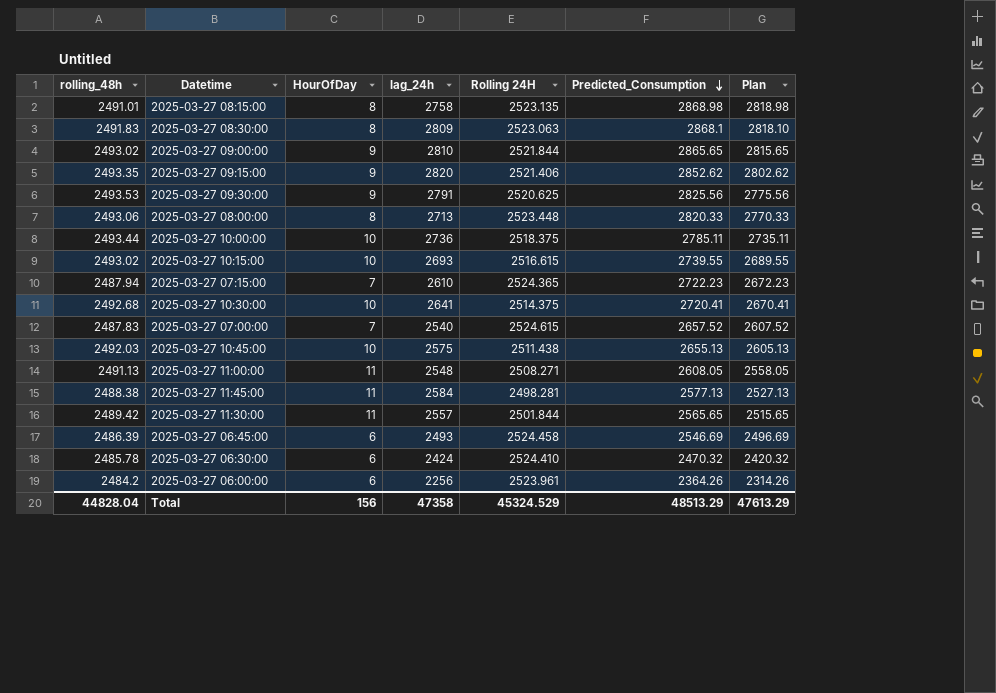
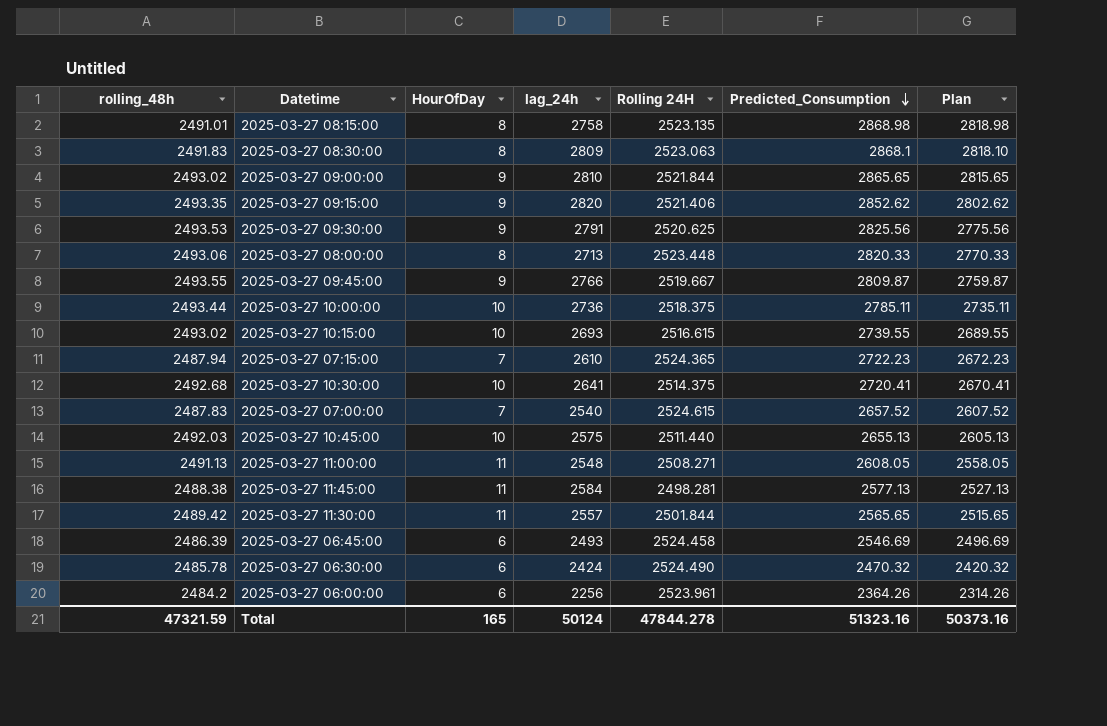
row 2025-03-27 09:45:00: none -> 2493.55 | 9 | 2766 | 2519.667 | 2809.87 | 2759.87
2025-03-27 10:45:00 | Rolling 24H: 2511.438 -> 2511.440
2025-03-27 06:30:00 | Rolling 24H: 2524.410 -> 2524.490
Total | rolling_48h: 44828.04 -> 47321.59
Total | HourOfDay: 156 -> 165
Total | lag_24h: 47358 -> 50124
Total | Rolling 24H: 45324.529 -> 47844.278
Total | Predicted_Consumption: 48513.29 -> 51323.16
Total | Plan: 47613.29 -> 50373.16

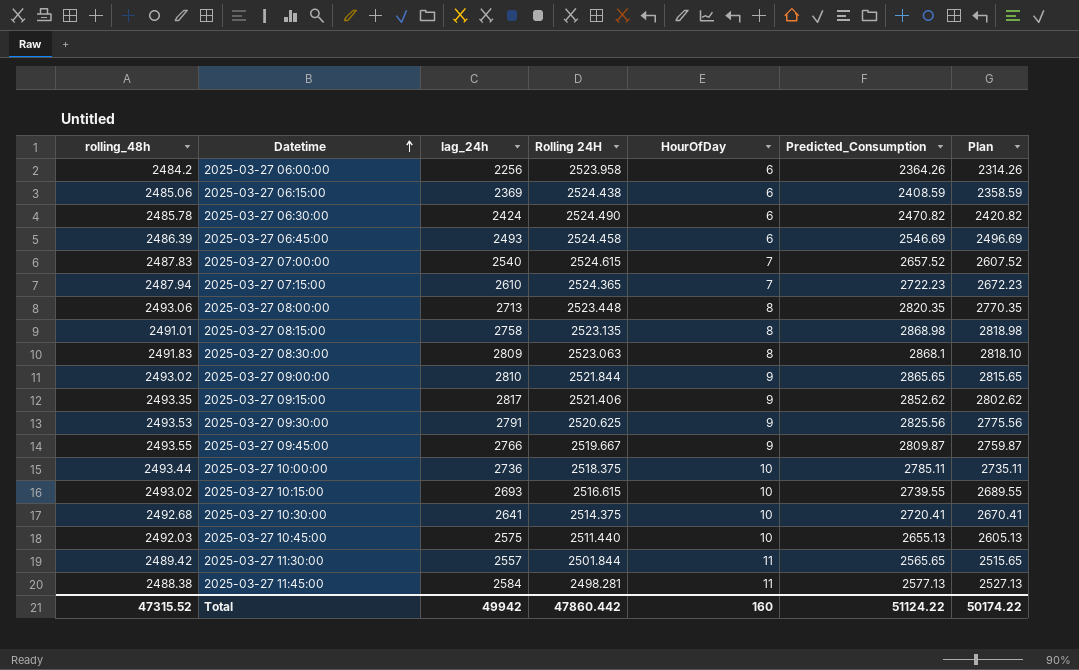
row order: Predicted_Consumption descending -> Datetime ascending
column HourOfDay | position: 3 -> 5
row 2025-03-27 11:00:00: 2491.13 | 11 | 2548 | 2508.271 | 2608.05 | 2558.05 -> none
2025-03-27 06:00:00 | Rolling 24H: 2523.961 -> 2523.958
row 2025-03-27 06:15:00: none -> 2485.06 | 2369 | 2524.438 | 6 | 2408.59 | 2358.59
2025-03-27 06:30:00 | Predicted_Consumption: 2470.32 -> 2470.82
2025-03-27 06:30:00 | Plan: 2420.32 -> 2420.82
2025-03-27 08:00:00 | Predicted_Consumption: 2820.33 -> 2820.35
2025-03-27 08:00:00 | Plan: 2770.33 -> 2770.35
2025-03-27 09:15:00 | lag_24h: 2820 -> 2817
Total | rolling_48h: 47321.59 -> 47315.52
Total | lag_24h: 50124 -> 49942
Total | Rolling 24H: 47844.278 -> 47860.442
Total | HourOfDay: 165 -> 160
Total | Predicted_Consumption: 51323.16 -> 51124.22
Total | Plan: 50373.16 -> 50174.22

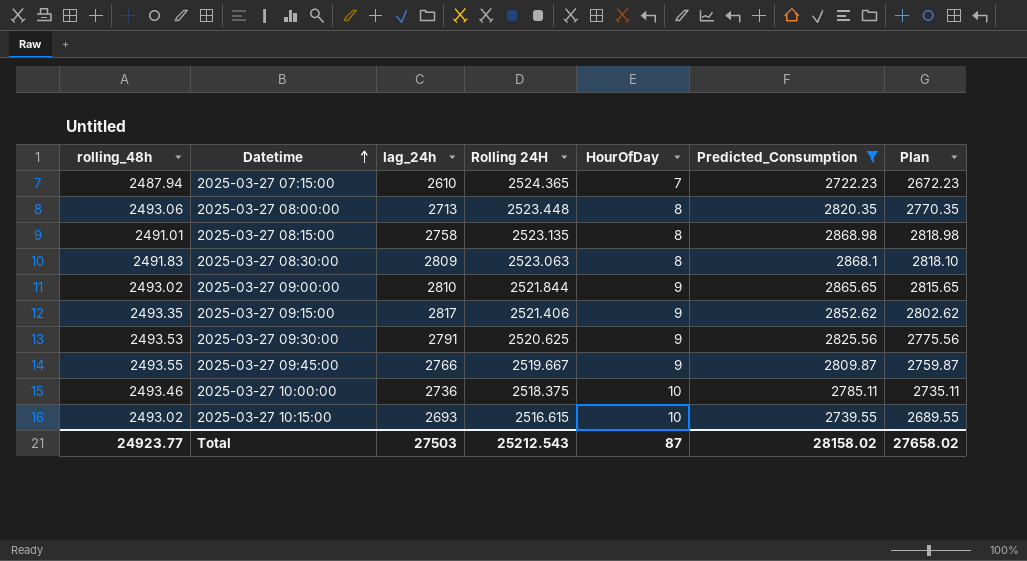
filter: none -> Predicted_Consumption >= 2722.23
2025-03-27 10:00:00 | rolling_48h: 2493.44 -> 2493.46
Total | rolling_48h: 47315.52 -> 24923.77
Total | lag_24h: 49942 -> 27503
Total | Rolling 24H: 47860.442 -> 25212.543
Total | HourOfDay: 160 -> 87
Total | Predicted_Consumption: 51124.22 -> 28158.02
Total | Plan: 50174.22 -> 27658.02

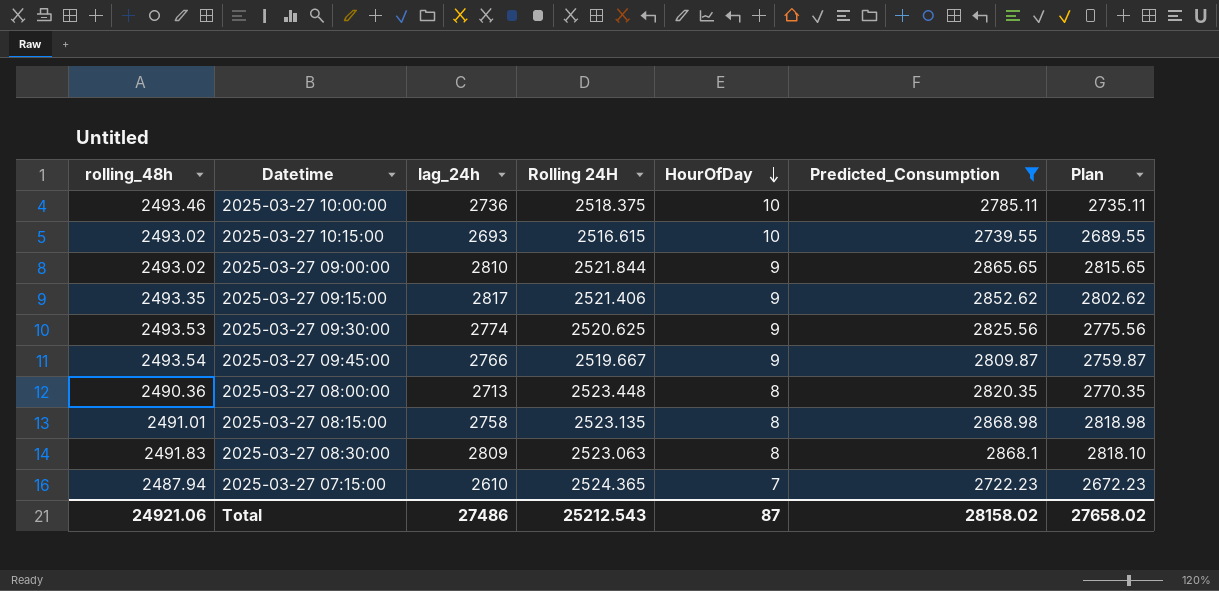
row order: Datetime ascending -> HourOfDay descending
2025-03-27 09:30:00 | lag_24h: 2791 -> 2774
2025-03-27 09:45:00 | rolling_48h: 2493.55 -> 2493.54
2025-03-27 08:00:00 | rolling_48h: 2493.06 -> 2490.36
Total | rolling_48h: 24923.77 -> 24921.06
Total | lag_24h: 27503 -> 27486

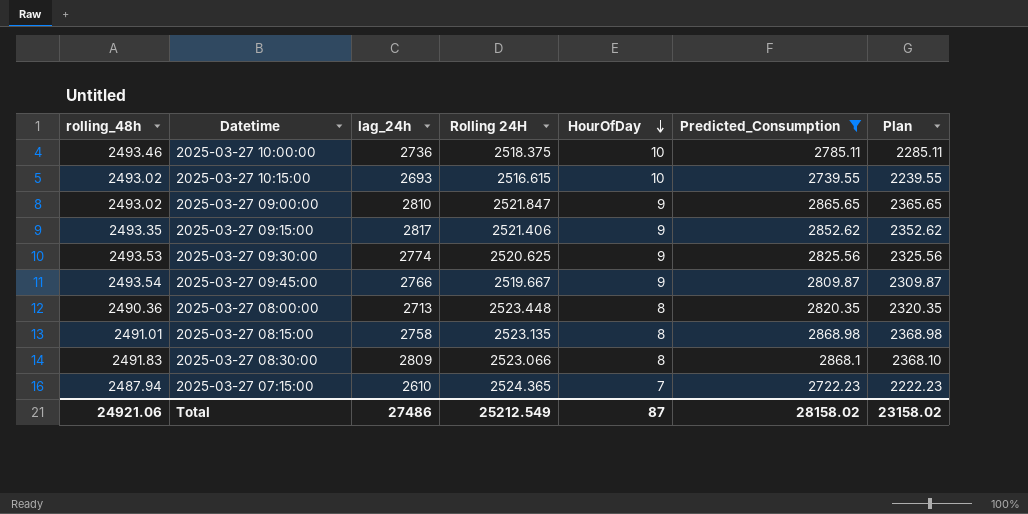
column Plan | formula: [Predicted_Consumption] - 50 -> [Predicted_Consumption] - 500
2025-03-27 09:00:00 | Rolling 24H: 2521.844 -> 2521.847
2025-03-27 08:30:00 | Rolling 24H: 2523.063 -> 2523.066
Total | Rolling 24H: 25212.543 -> 25212.549
Total | Plan: 27658.02 -> 23158.02

